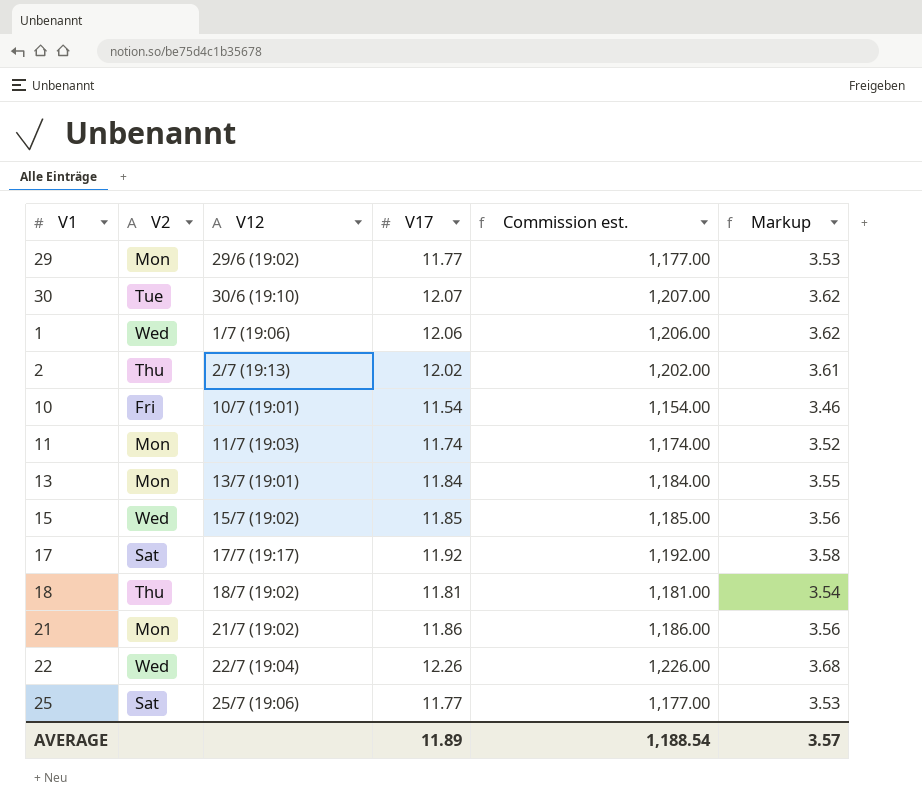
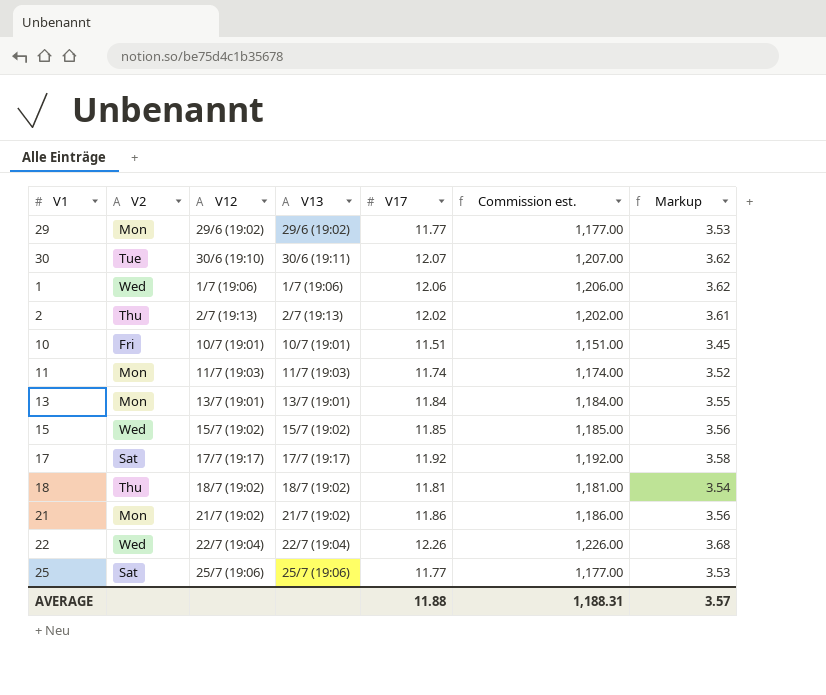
column V13 | position: none -> 4
10 | V17: 11.54 -> 11.51
10 | Commission est.: 1,154.00 -> 1,151.00
10 | Markup: 3.46 -> 3.45
AVERAGE | V17: 11.89 -> 11.88
AVERAGE | Commission est.: 1,188.54 -> 1,188.31

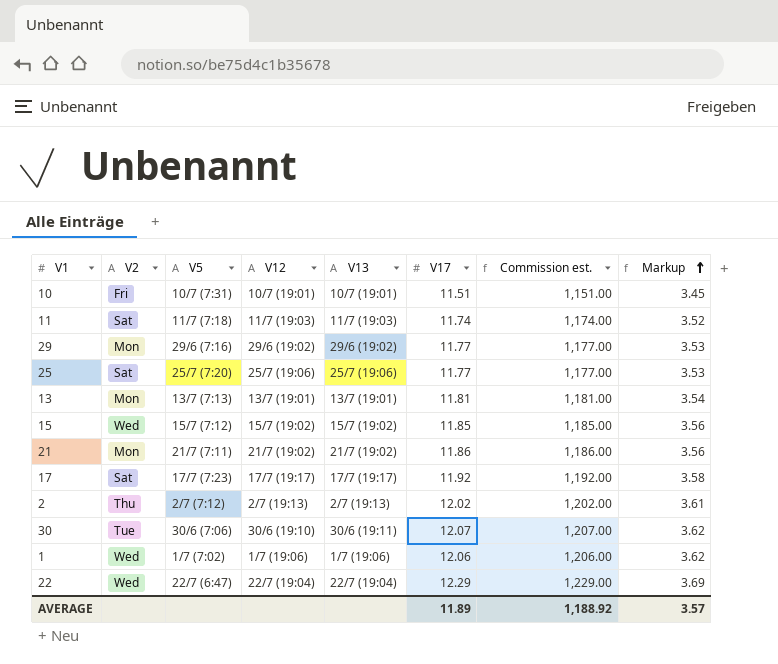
row order: none -> Markup ascending
column V5 | position: none -> 3
row 18: Thu | 18/7 (19:02) | 18/7 (19:02) | 11.81 | 1,181.00 | 3.54 -> none
11 | V2: Mon -> Sat
13 | V17: 11.84 -> 11.81
13 | Commission est.: 1,184.00 -> 1,181.00
13 | Markup: 3.55 -> 3.54
22 | V17: 12.26 -> 12.29
22 | Commission est.: 1,226.00 -> 1,229.00
22 | Markup: 3.68 -> 3.69
AVERAGE | V17: 11.88 -> 11.89
AVERAGE | Commission est.: 1,188.31 -> 1,188.92

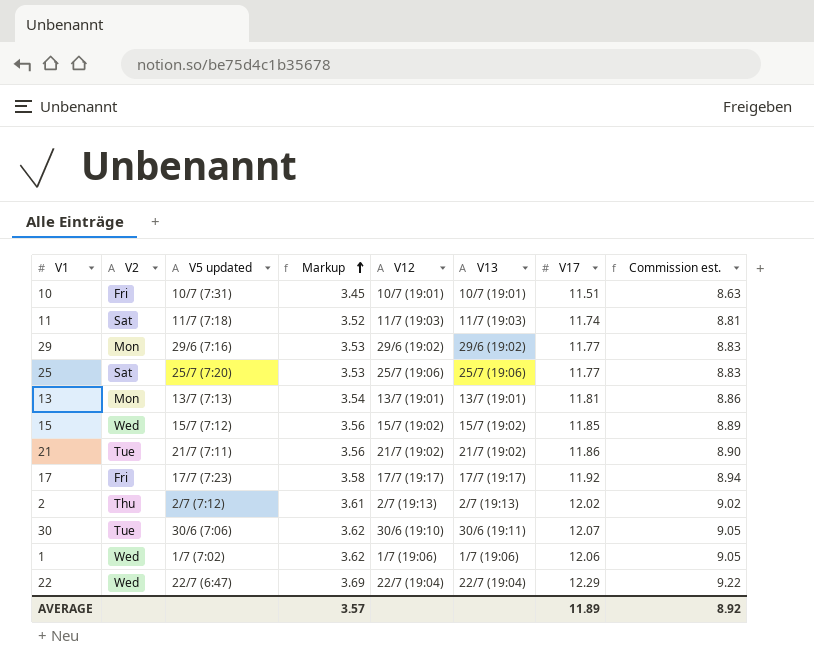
column name: V5 -> V5 updated
column Markup | position: 8 -> 4
column Commission est. | formula: [V17] * 100 -> [V17] * 0.75
21 | V2: Mon -> Tue
17 | V2: Sat -> Fri
AVERAGE | Commission est.: 1,188.92 -> 8.92

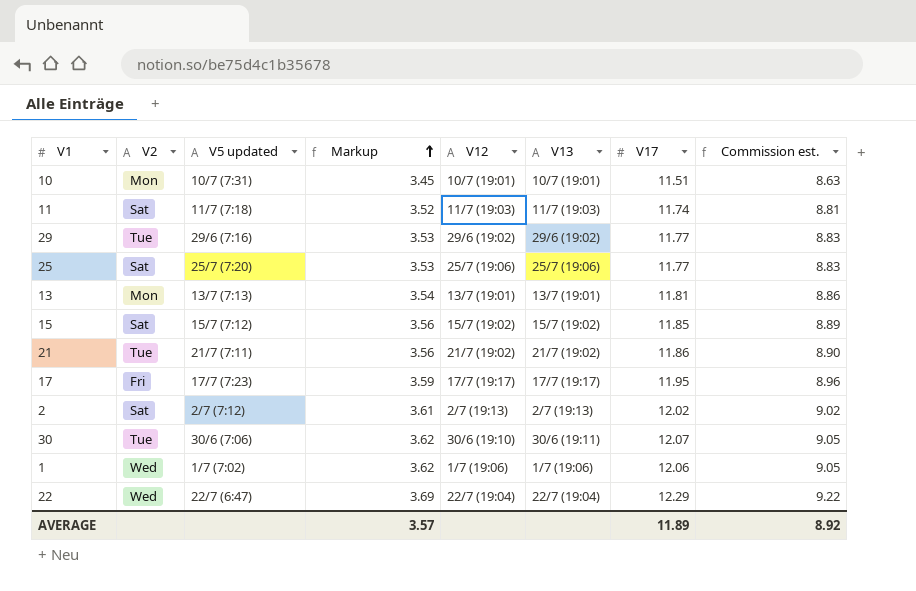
10 | V2: Fri -> Mon
29 | V2: Mon -> Tue
15 | V2: Wed -> Sat
17 | Markup: 3.58 -> 3.59
17 | V17: 11.92 -> 11.95
17 | Commission est.: 8.94 -> 8.96
2 | V2: Thu -> Sat

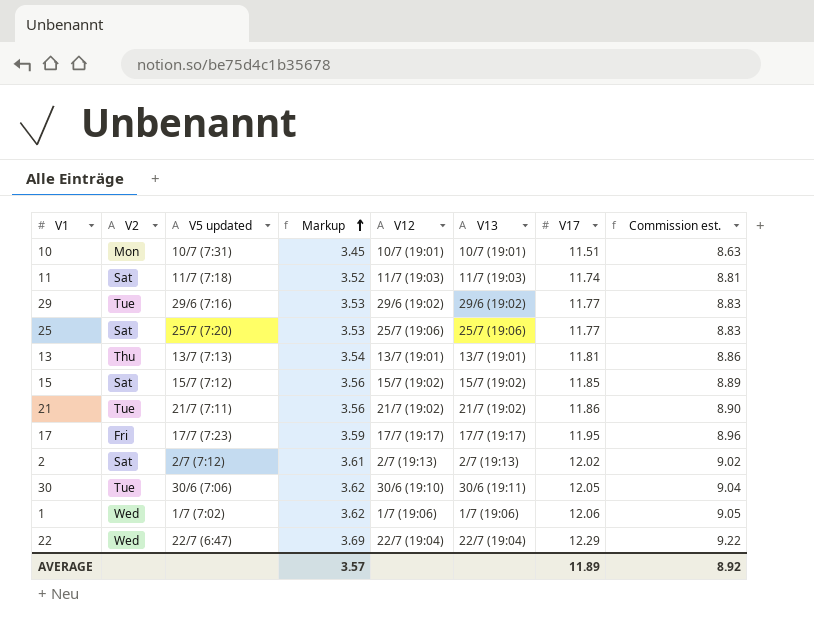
13 | V2: Mon -> Thu
30 | V17: 12.07 -> 12.05
30 | Commission est.: 9.05 -> 9.04

